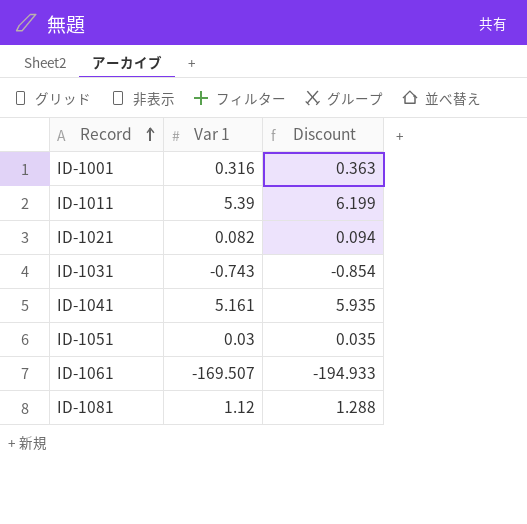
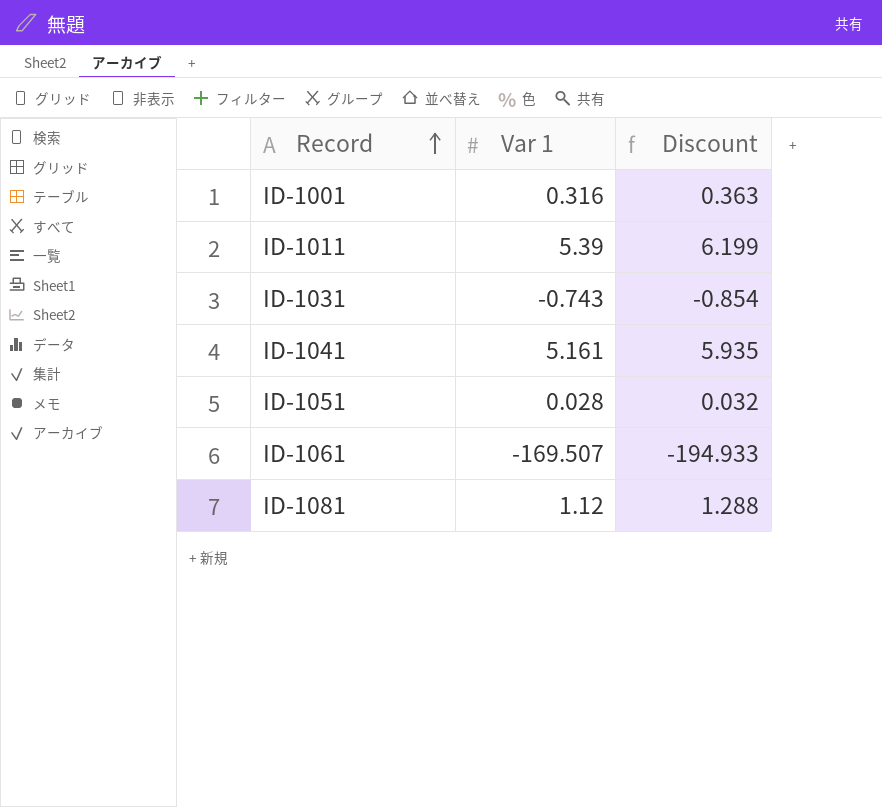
row ID-1021: 0.082 | 0.094 -> none
ID-1051 | Var 1: 0.03 -> 0.028
ID-1051 | Discount: 0.035 -> 0.032

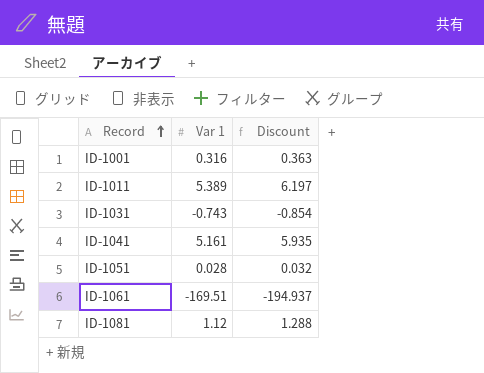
ID-1011 | Var 1: 5.39 -> 5.389
ID-1011 | Discount: 6.199 -> 6.197
ID-1061 | Var 1: -169.507 -> -169.51
ID-1061 | Discount: -194.933 -> -194.937

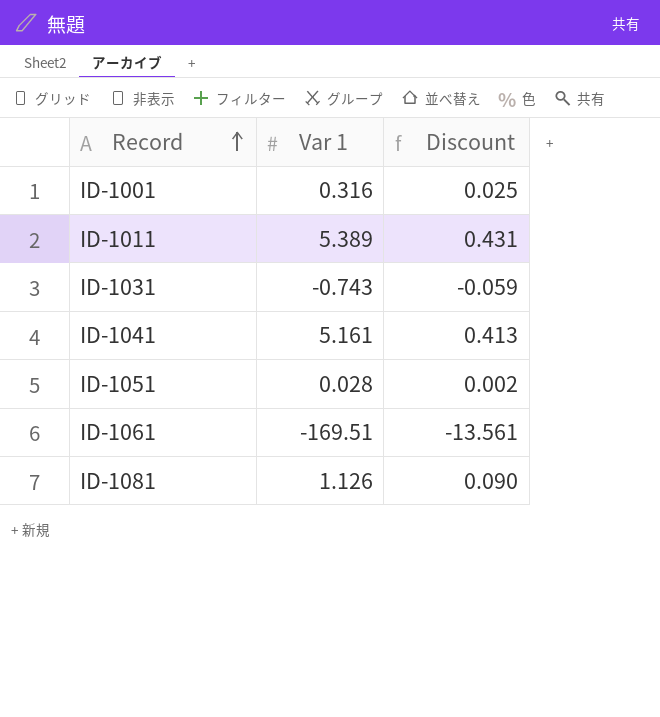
column Discount | formula: [Var 1] * 1.15 -> [Var 1] * 0.08
ID-1081 | Var 1: 1.12 -> 1.126

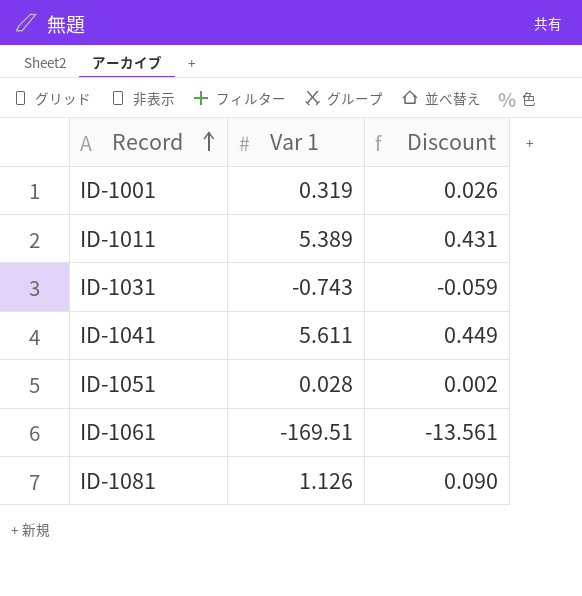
ID-1001 | Var 1: 0.316 -> 0.319
ID-1001 | Discount: 0.025 -> 0.026
ID-1041 | Var 1: 5.161 -> 5.611
ID-1041 | Discount: 0.413 -> 0.449

